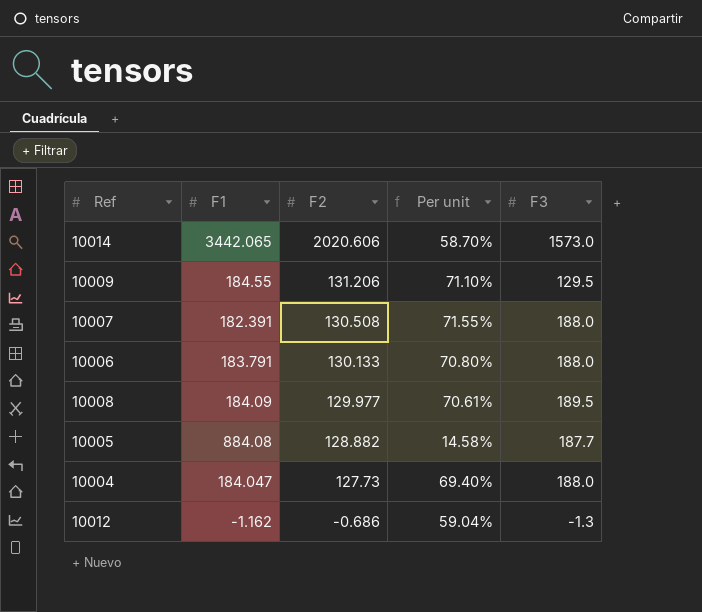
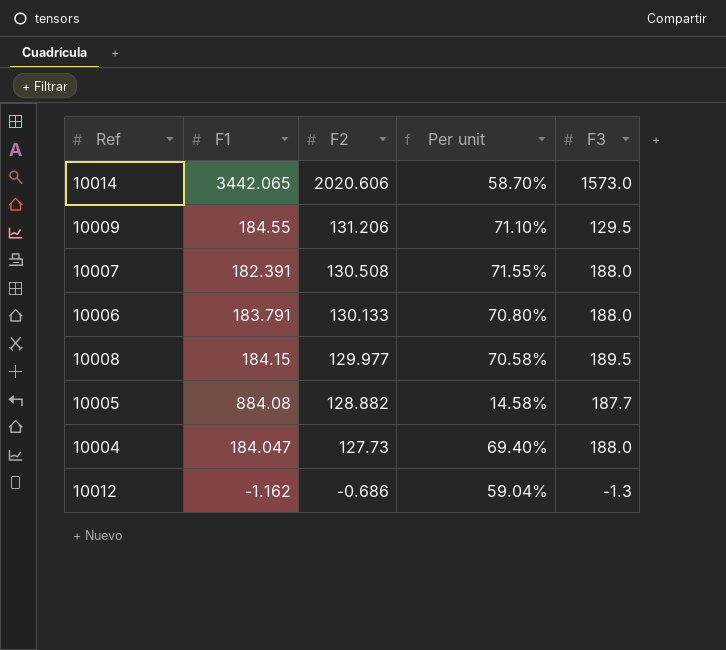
10008 | F1: 184.09 -> 184.15
10008 | Per unit: 70.61% -> 70.58%

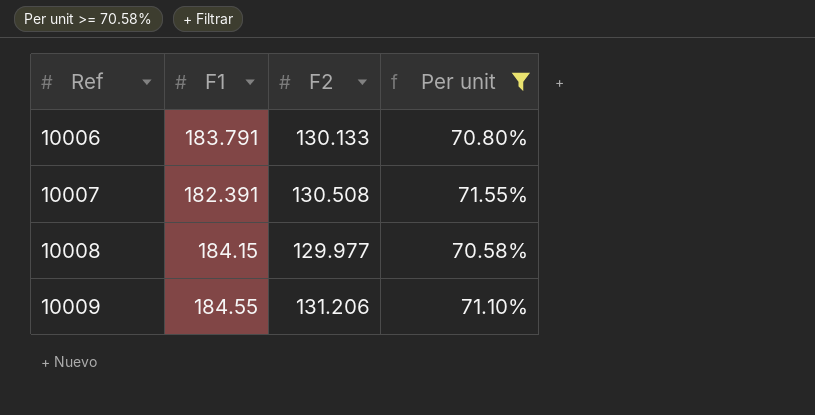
filter: none -> Per unit >= 70.58%
row order: F2 descending -> Ref ascending
column F3 | position: 5 -> none

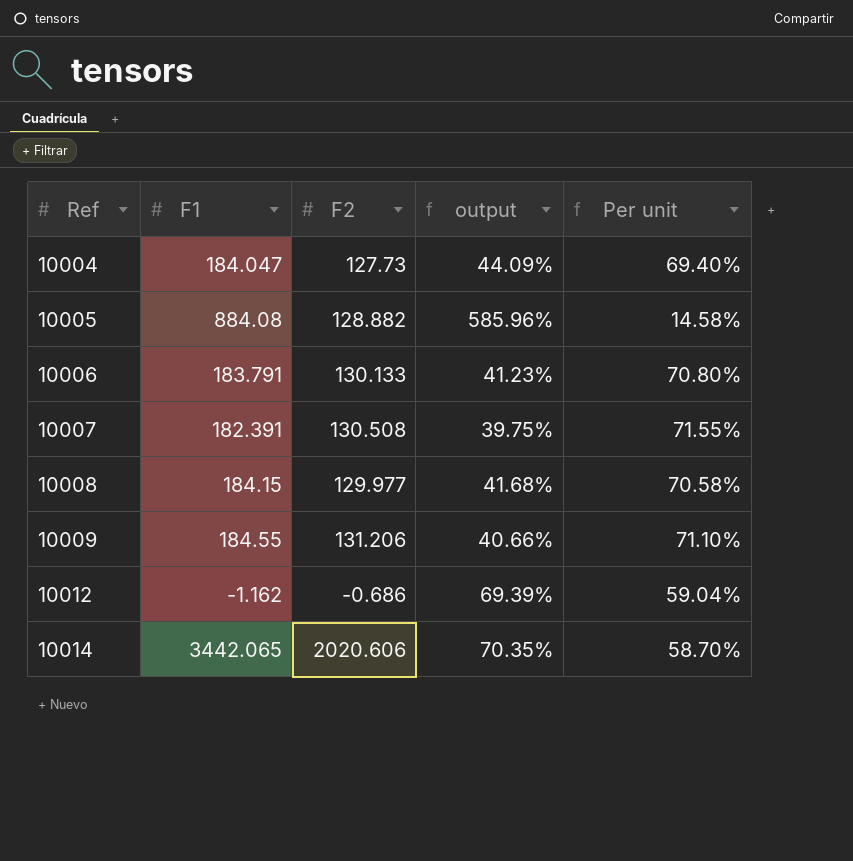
filter: Per unit >= 70.58% -> none
column output | formula: none -> ([F1] - [F2]) / [F2]

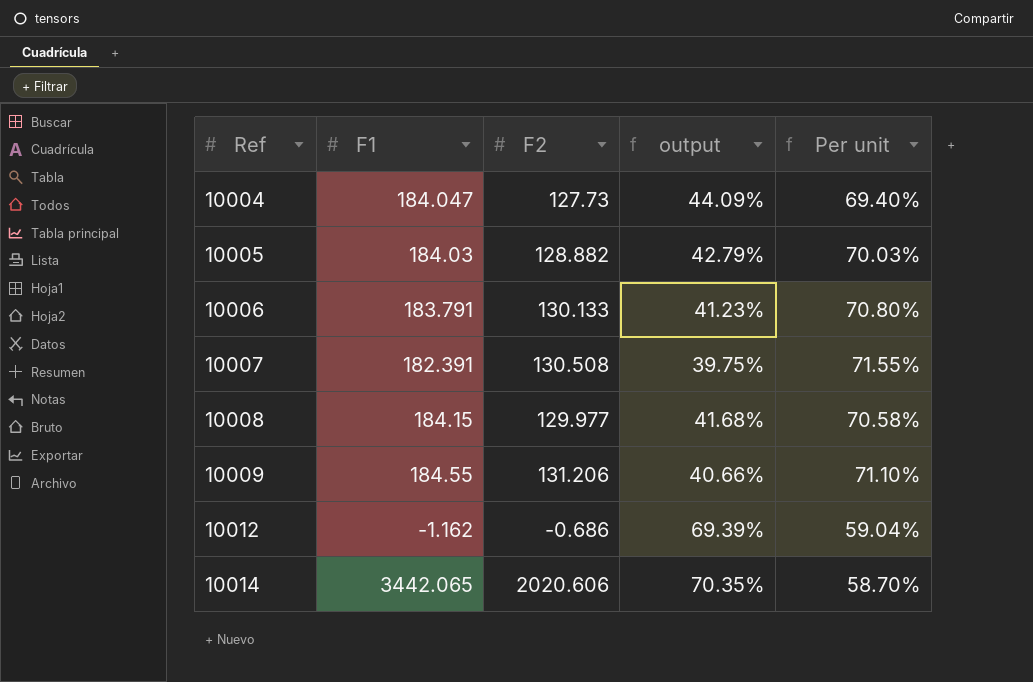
10005 | F1: 884.08 -> 184.03
10005 | output: 585.96% -> 42.79%
10005 | Per unit: 14.58% -> 70.03%

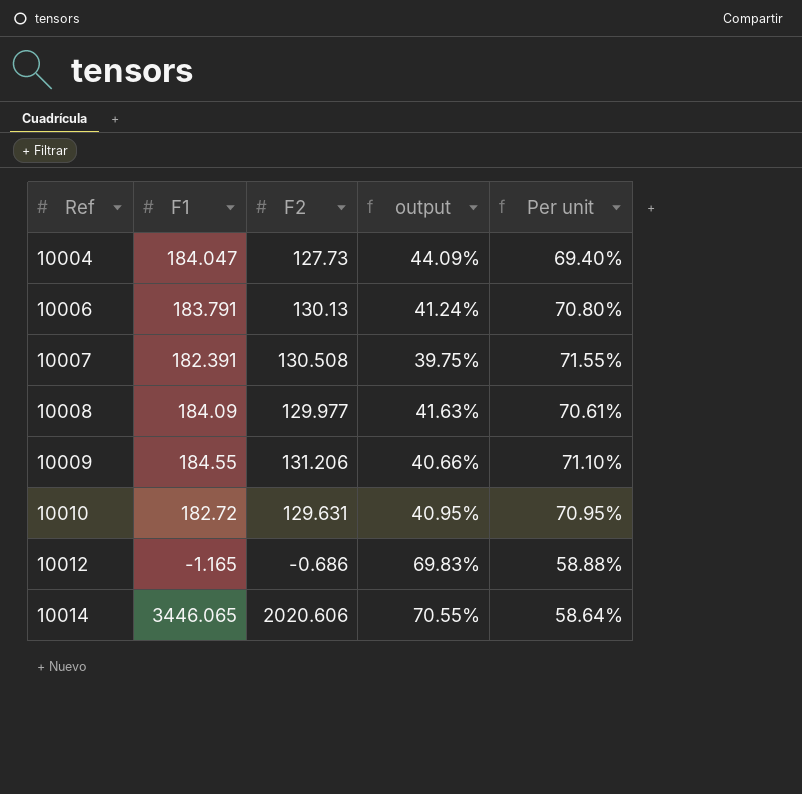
row 10005: 184.03 | 128.882 | 42.79% | 70.03% -> none
10006 | F2: 130.133 -> 130.13
10006 | output: 41.23% -> 41.24%
10008 | F1: 184.15 -> 184.09
10008 | output: 41.68% -> 41.63%
10008 | Per unit: 70.58% -> 70.61%
row 10010: none -> 182.72 | 129.631 | 40.95% | 70.95%
10012 | F1: -1.162 -> -1.165
10012 | output: 69.39% -> 69.83%
10012 | Per unit: 59.04% -> 58.88%
10014 | F1: 3442.065 -> 3446.065
10014 | output: 70.35% -> 70.55%
10014 | Per unit: 58.70% -> 58.64%

